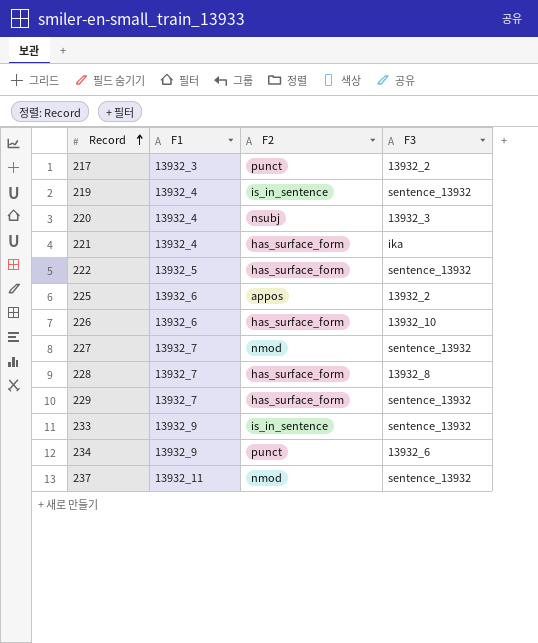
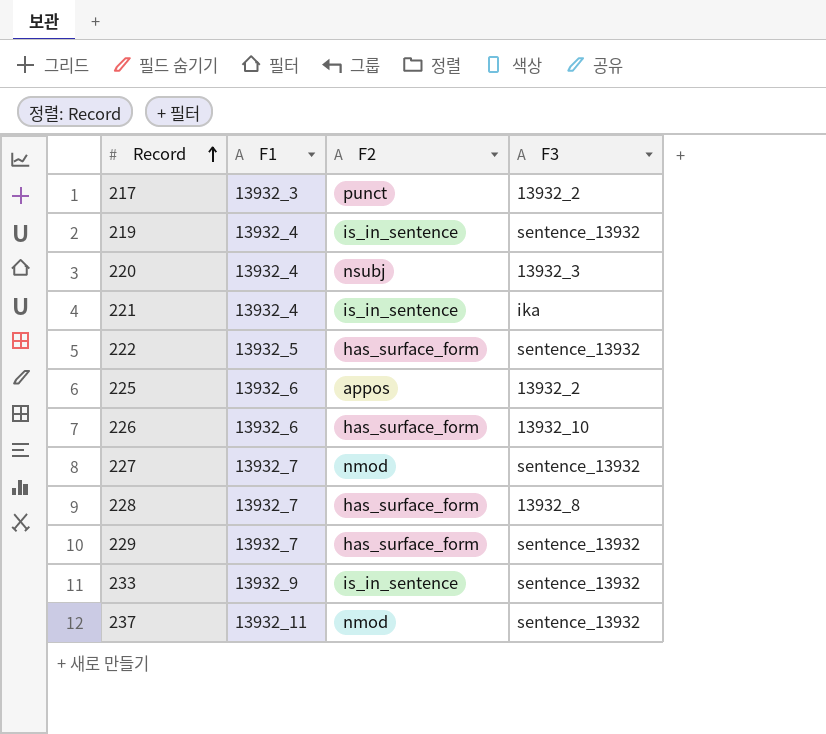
row 234: 13932_9 | punct | 13932_6 -> none
221 | F2: has_surface_form -> is_in_sentence

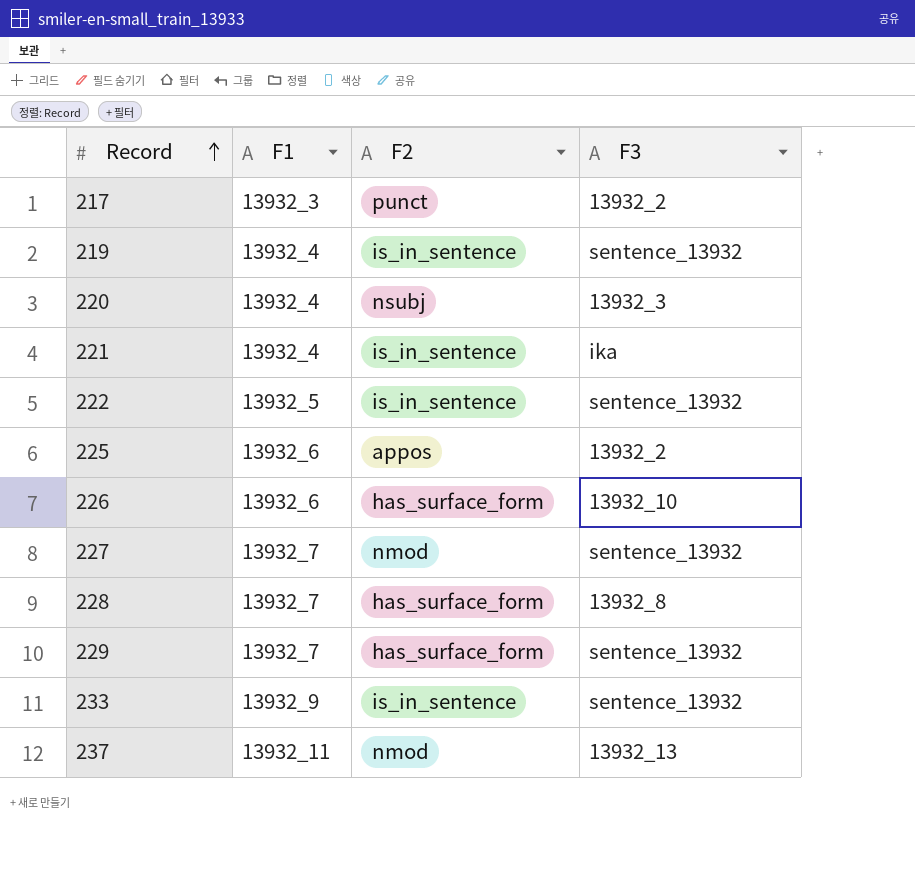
222 | F2: has_surface_form -> is_in_sentence
237 | F3: sentence_13932 -> 13932_13

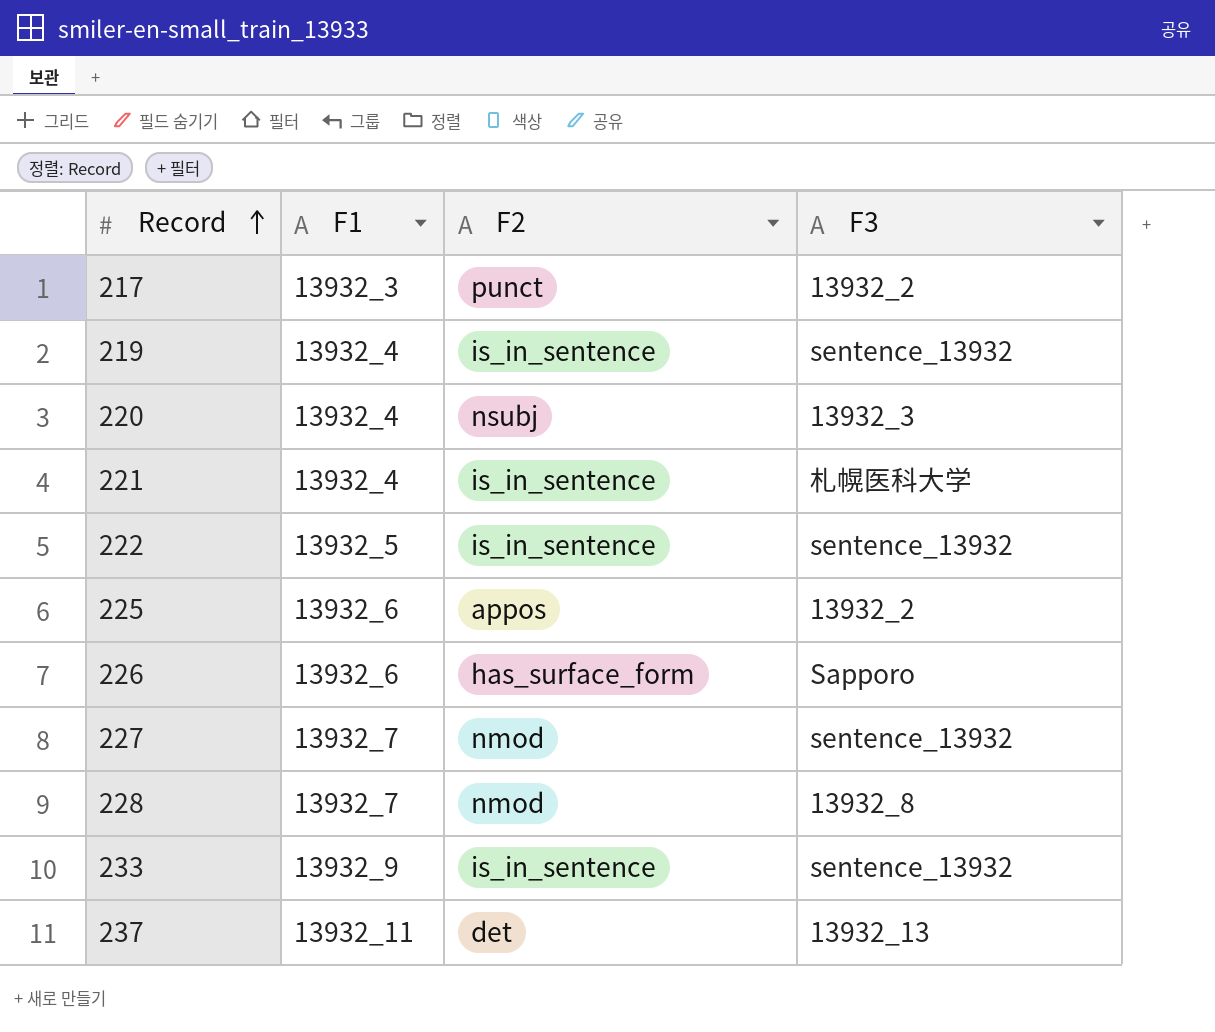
row 229: 13932_7 | has_surface_form | sentence_13932 -> none
221 | F3: ika -> 札幌医科大学
226 | F3: 13932_10 -> Sapporo
228 | F2: has_surface_form -> nmod
237 | F2: nmod -> det

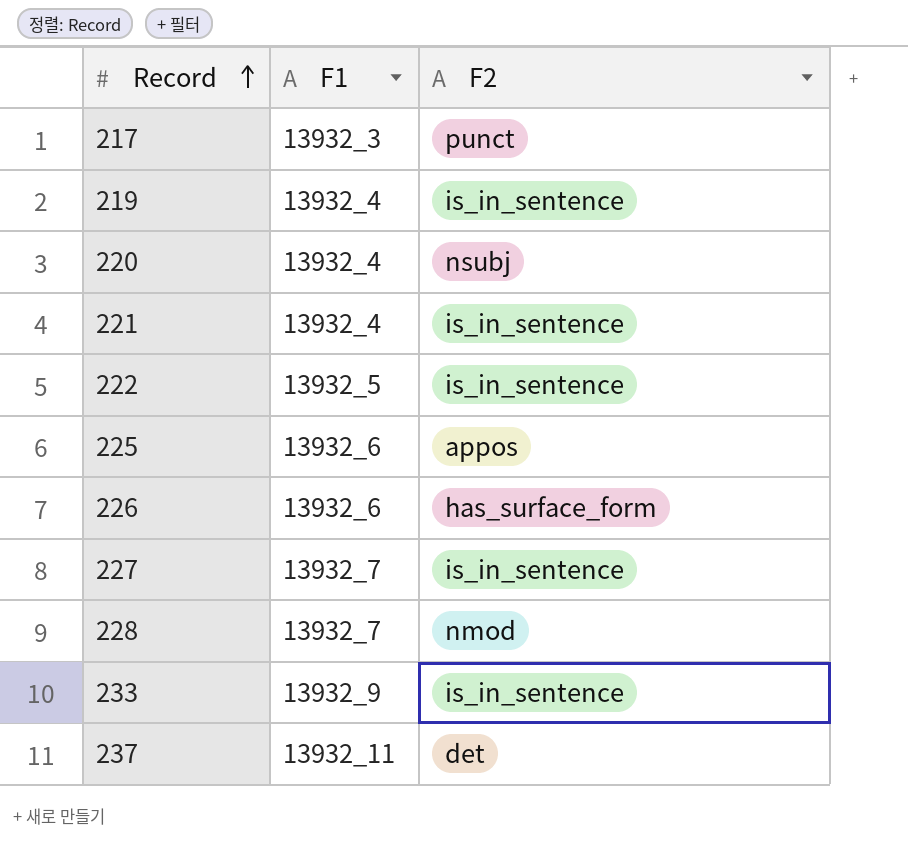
column F3 | position: 4 -> none
227 | F2: nmod -> is_in_sentence

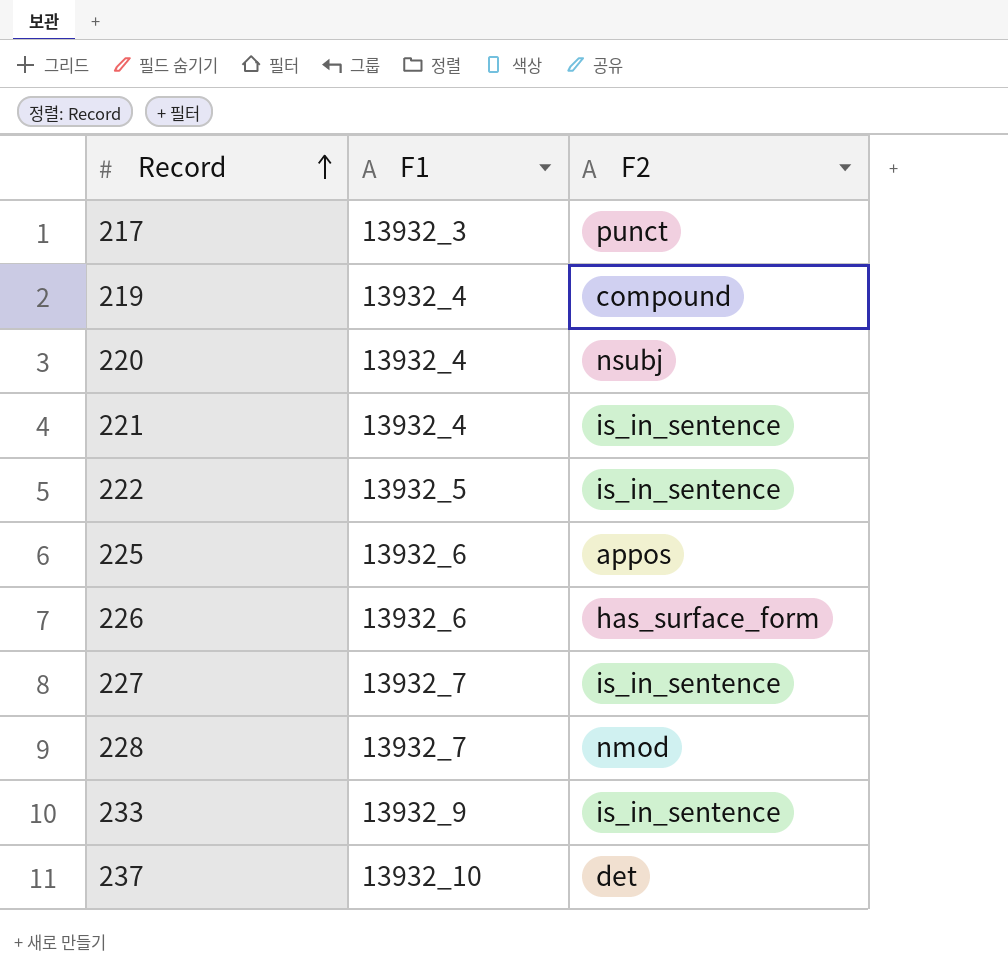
219 | F2: is_in_sentence -> compound
237 | F1: 13932_11 -> 13932_10

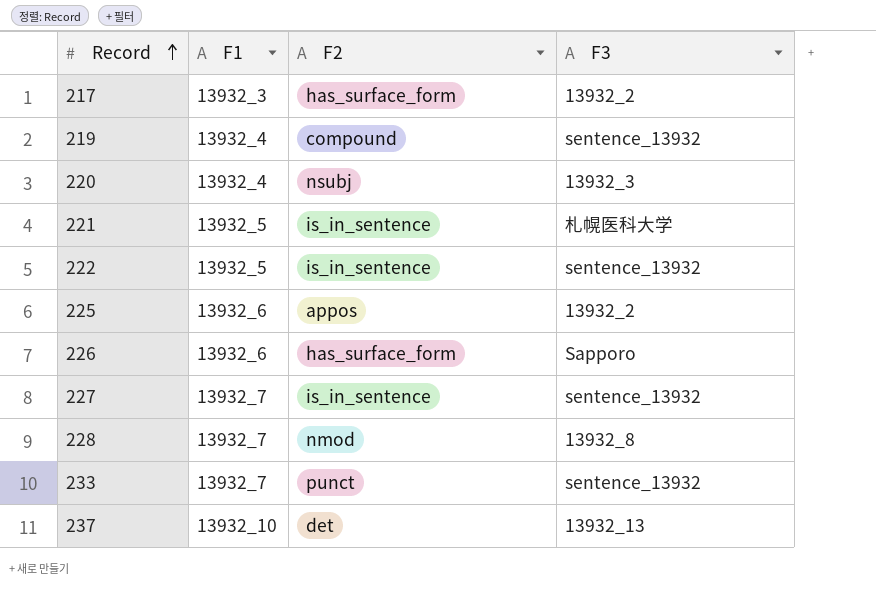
column F3 | position: none -> 4
217 | F2: punct -> has_surface_form
221 | F1: 13932_4 -> 13932_5
233 | F1: 13932_9 -> 13932_7
233 | F2: is_in_sentence -> punct

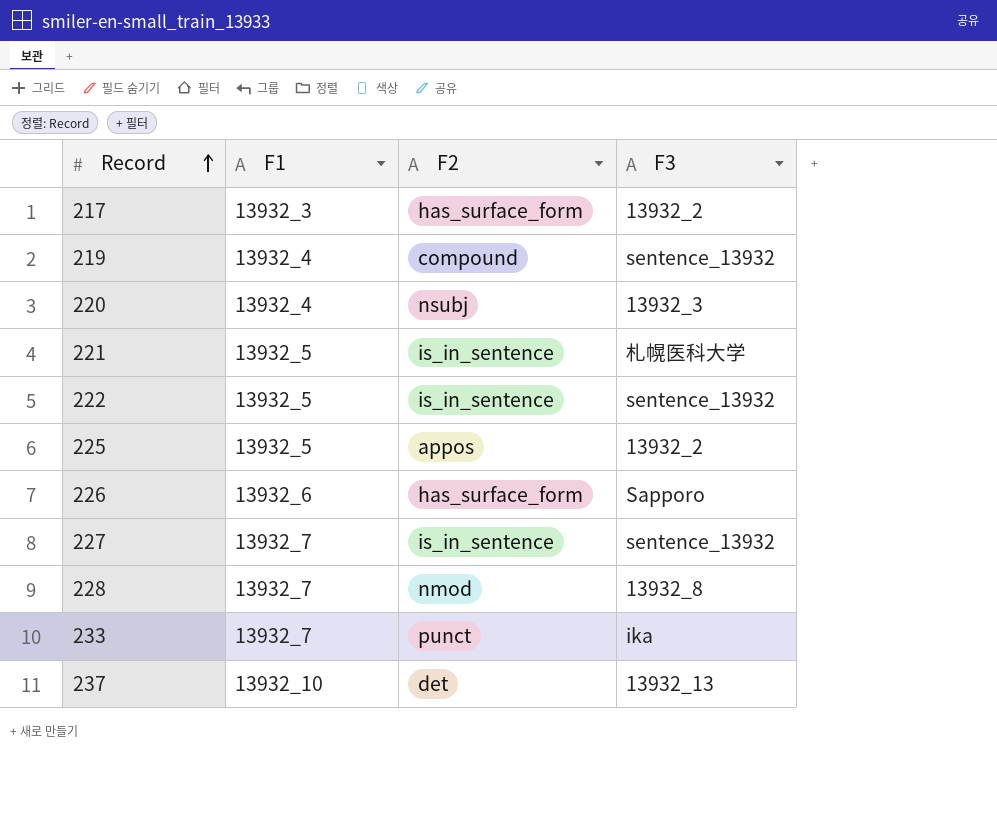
225 | F1: 13932_6 -> 13932_5
233 | F3: sentence_13932 -> ika

